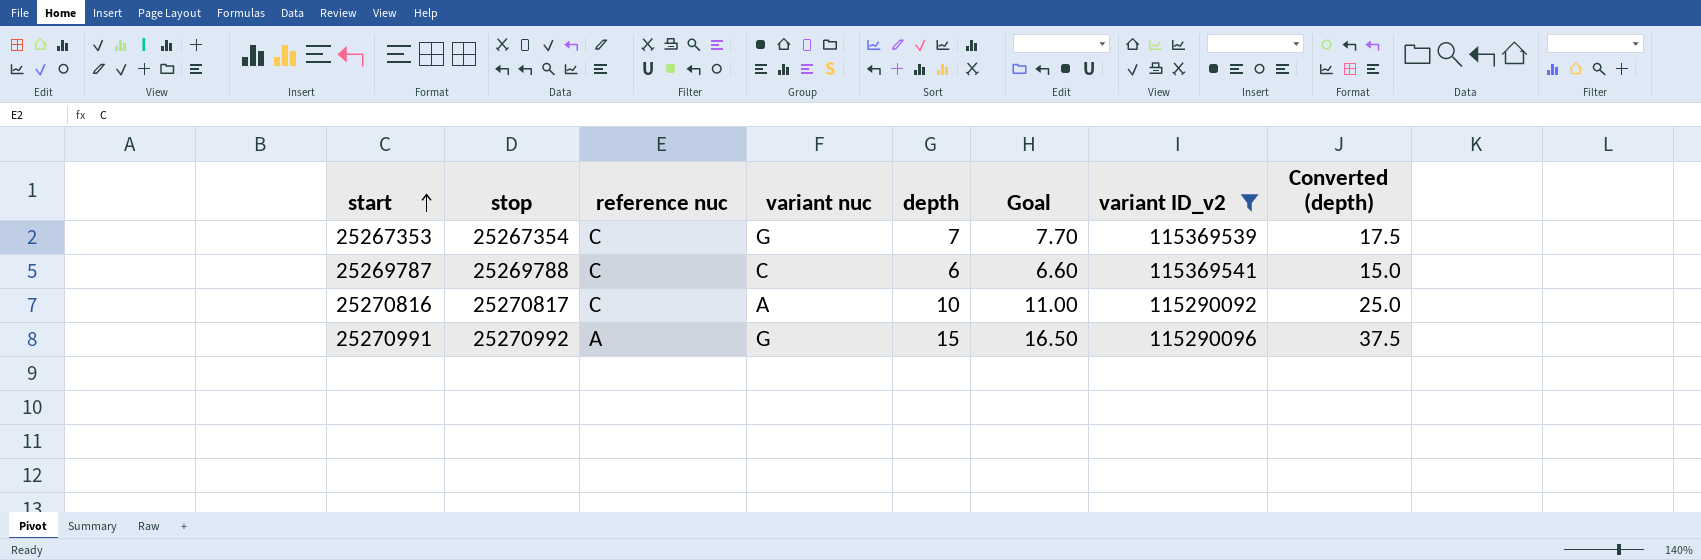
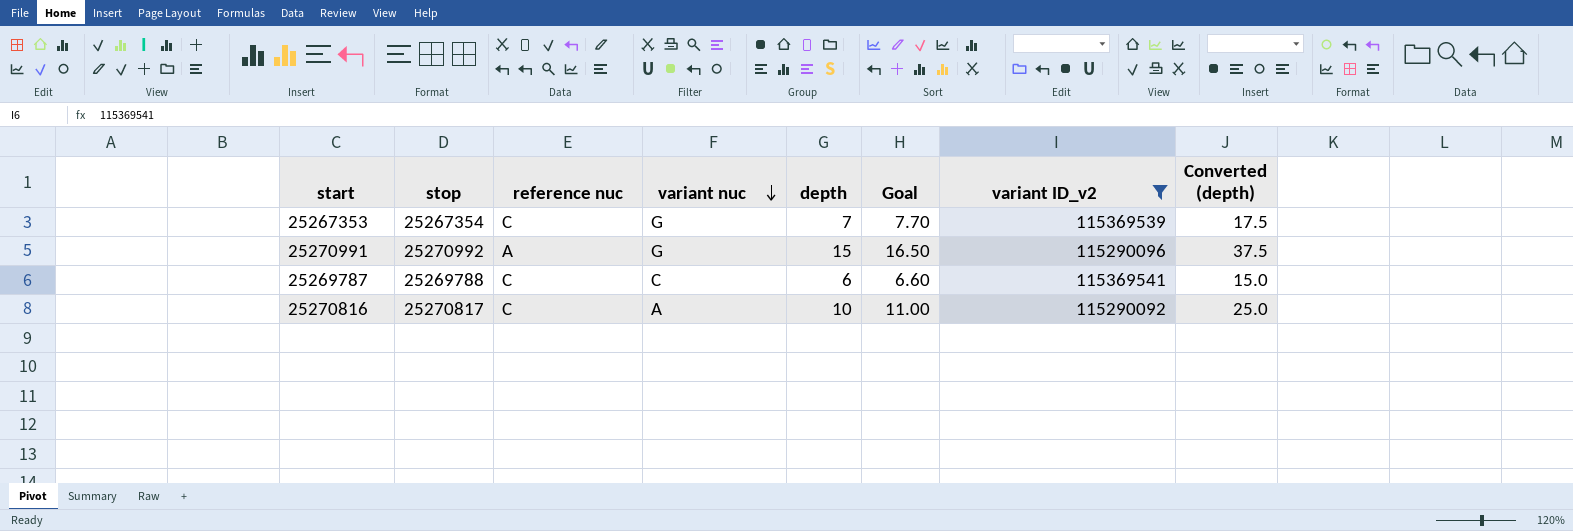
row order: start ascending -> variant nuc descending

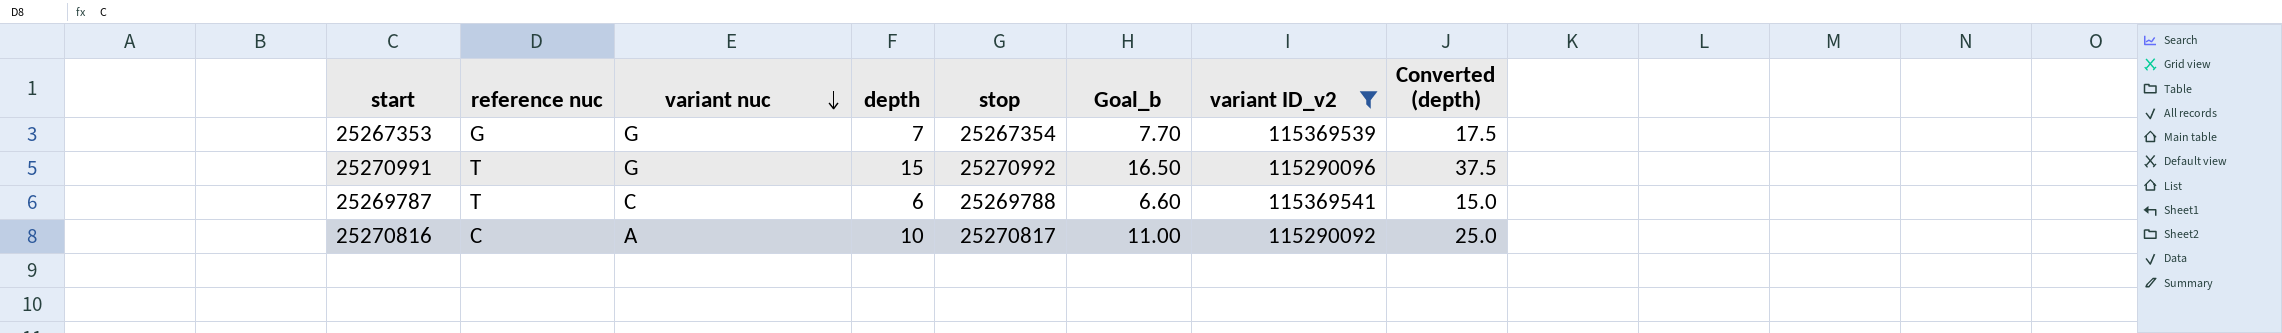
column stop | position: 2 -> 5
column name: Goal -> Goal_b
25267353 | reference nuc: C -> G
25270991 | reference nuc: A -> T
25269787 | reference nuc: C -> T

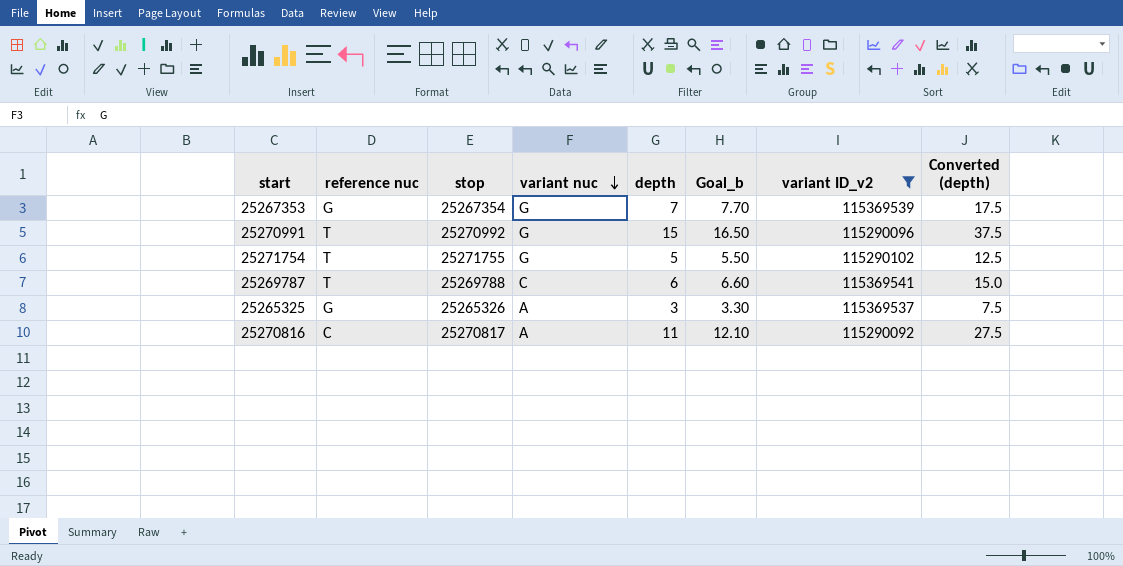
column stop | position: 5 -> 3
row 25271754: none -> T | 25271755 | G | 5 | 5.50 | 115290102 | 12.5
row 25265325: none -> G | 25265326 | A | 3 | 3.30 | 115369537 | 7.5
25270816 | depth: 10 -> 11
25270816 | Goal_b: 11.00 -> 12.10
25270816 | Converted (depth): 25.0 -> 27.5

